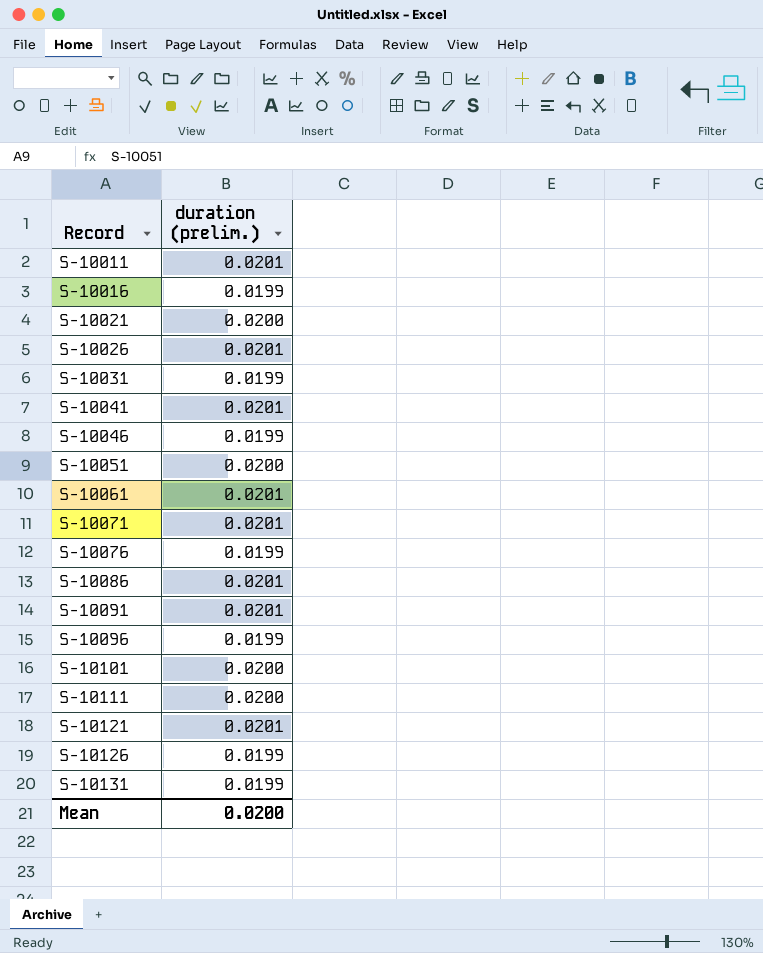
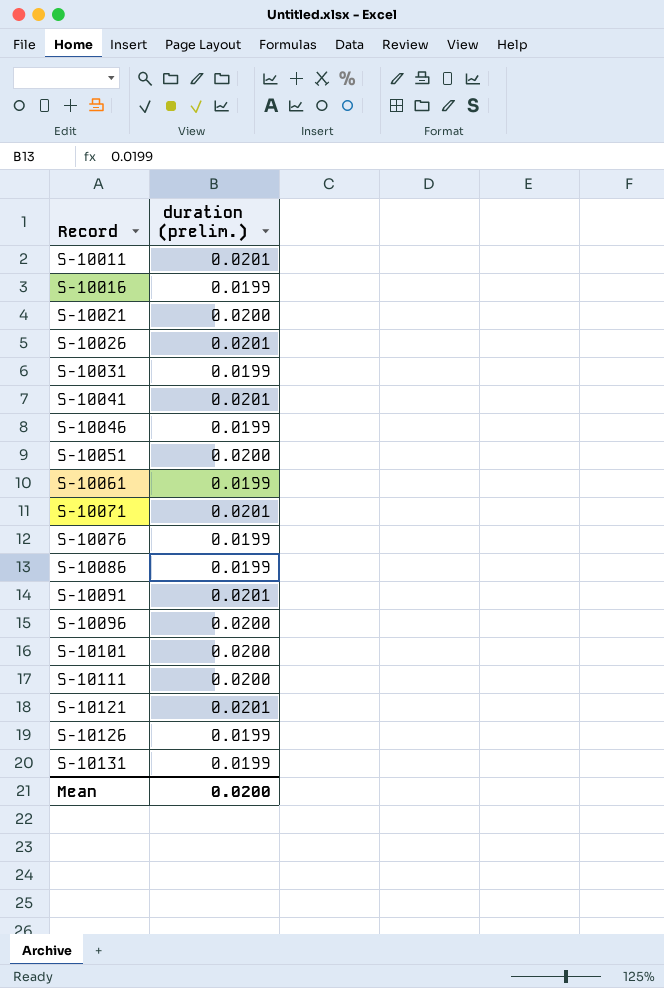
S-10061 | duration (prelim.): 0.0201 -> 0.0199
S-10086 | duration (prelim.): 0.0201 -> 0.0199
S-10096 | duration (prelim.): 0.0199 -> 0.0200

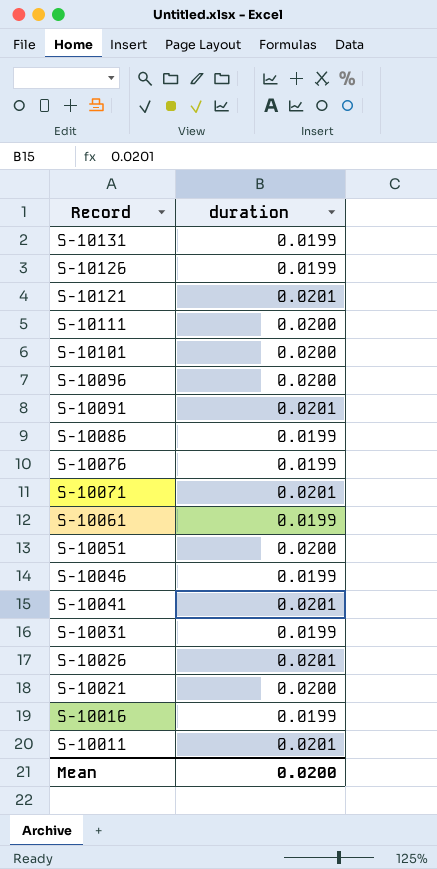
row order: Record ascending -> Record descending
column name: duration (prelim.) -> duration

